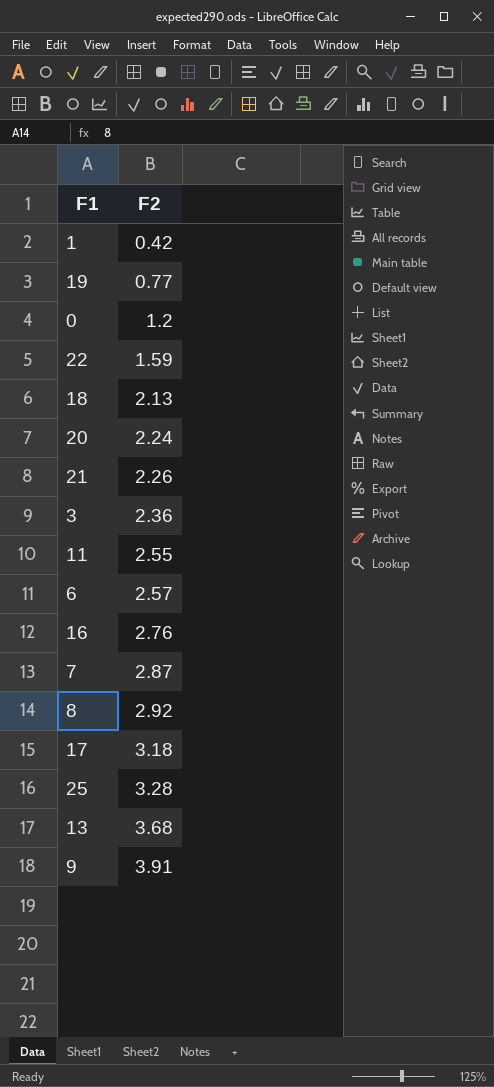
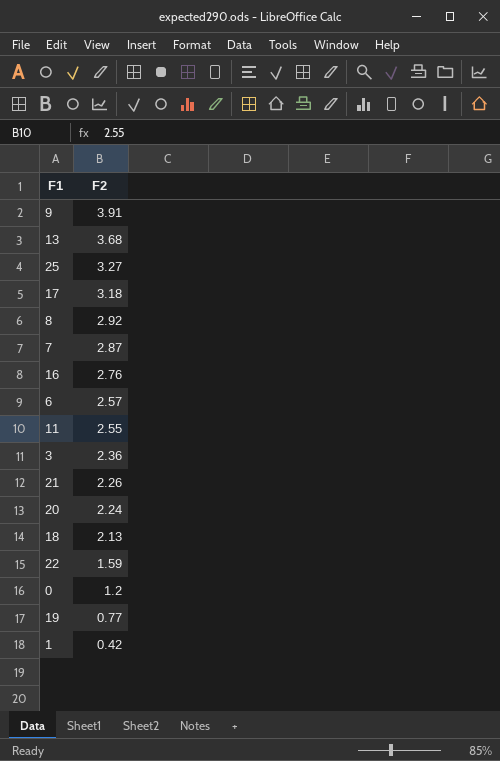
row order: F2 ascending -> F2 descending
25 | F2: 3.28 -> 3.27

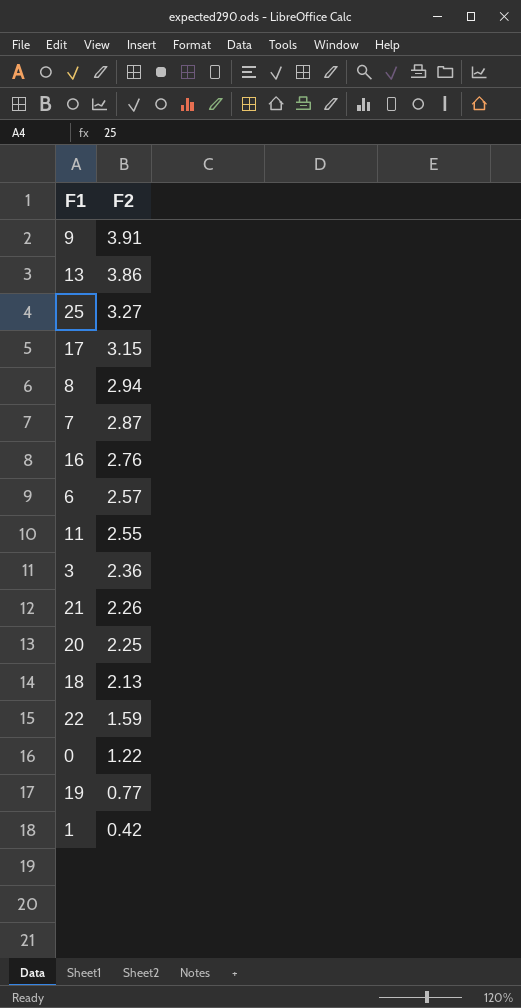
13 | F2: 3.68 -> 3.86
17 | F2: 3.18 -> 3.15
8 | F2: 2.92 -> 2.94
20 | F2: 2.24 -> 2.25
0 | F2: 1.2 -> 1.22

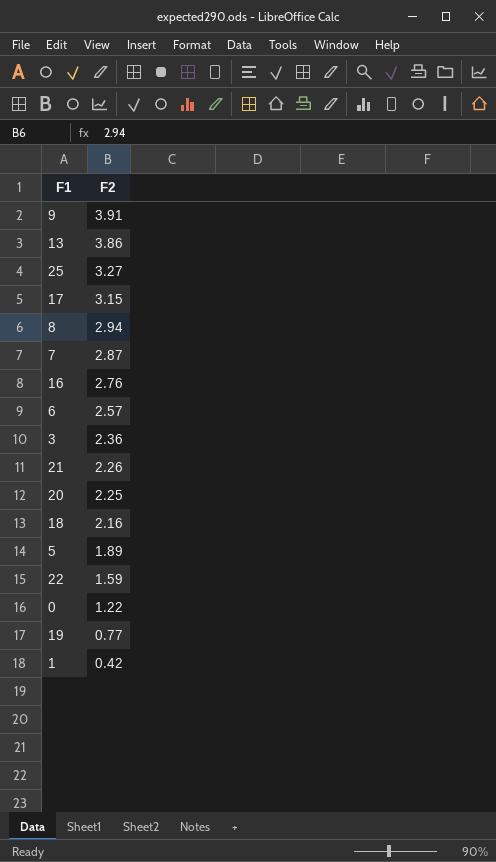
row 11: 2.55 -> none
18 | F2: 2.13 -> 2.16
row 5: none -> 1.89

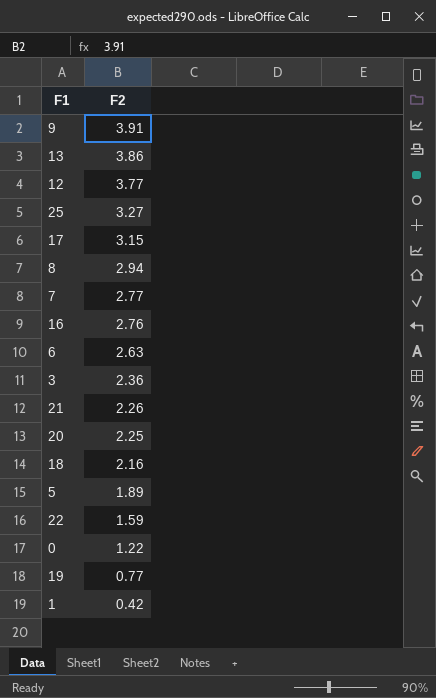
row 12: none -> 3.77
7 | F2: 2.87 -> 2.77
6 | F2: 2.57 -> 2.63

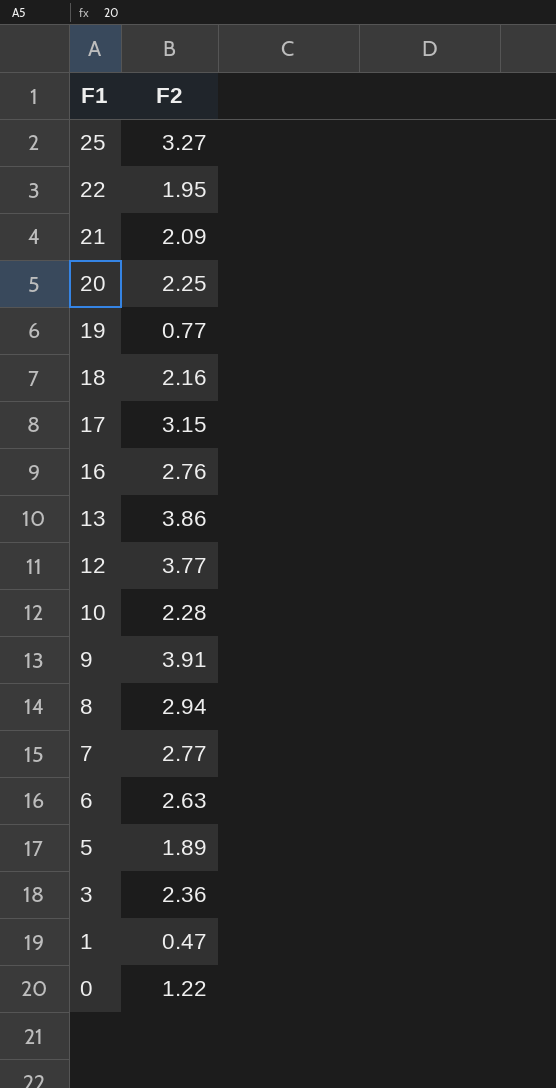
row order: F2 descending -> F1 descending
22 | F2: 1.59 -> 1.95
21 | F2: 2.26 -> 2.09
row 10: none -> 2.28
1 | F2: 0.42 -> 0.47

